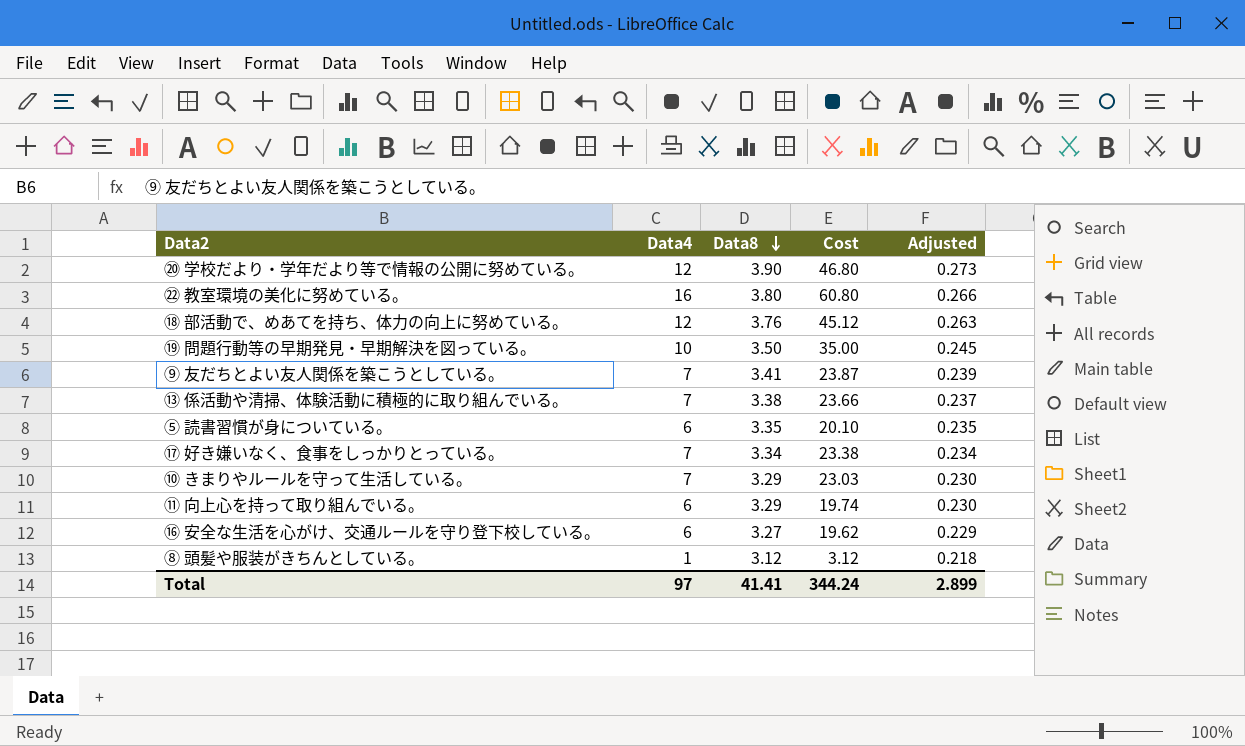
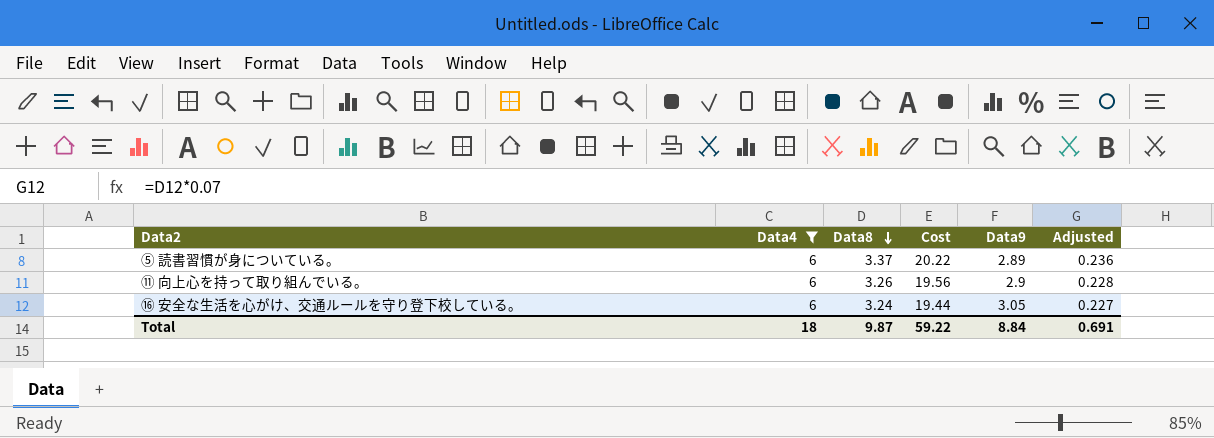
filter: none -> Data4 = 6
column Data9 | position: none -> 5
⑤ 読書習慣が身についている。 | Data8: 3.35 -> 3.37
⑤ 読書習慣が身についている。 | Cost: 20.10 -> 20.22
⑤ 読書習慣が身についている。 | Adjusted: 0.235 -> 0.236
⑪ 向上心を持って取り組んでいる。 | Data8: 3.29 -> 3.26
⑪ 向上心を持って取り組んでいる。 | Cost: 19.74 -> 19.56
⑪ 向上心を持って取り組んでいる。 | Adjusted: 0.230 -> 0.228
⑯ 安全な生活を心がけ、交通ルールを守り登下校している。 | Data8: 3.27 -> 3.24
⑯ 安全な生活を心がけ、交通ルールを守り登下校している。 | Cost: 19.62 -> 19.44
⑯ 安全な生活を心がけ、交通ルールを守り登下校している。 | Adjusted: 0.229 -> 0.227
Total | Data4: 97 -> 18
Total | Data8: 41.41 -> 9.87
Total | Cost: 344.24 -> 59.22
Total | Adjusted: 2.899 -> 0.691

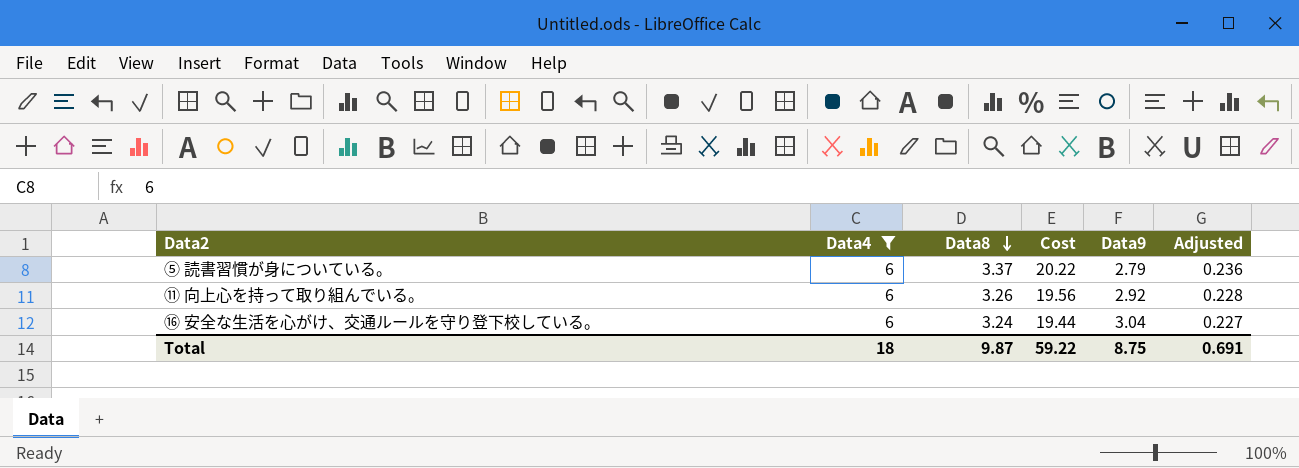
⑤ 読書習慣が身についている。 | Data9: 2.89 -> 2.79
⑪ 向上心を持って取り組んでいる。 | Data9: 2.9 -> 2.92
⑯ 安全な生活を心がけ、交通ルールを守り登下校している。 | Data9: 3.05 -> 3.04
Total | Data9: 8.84 -> 8.75

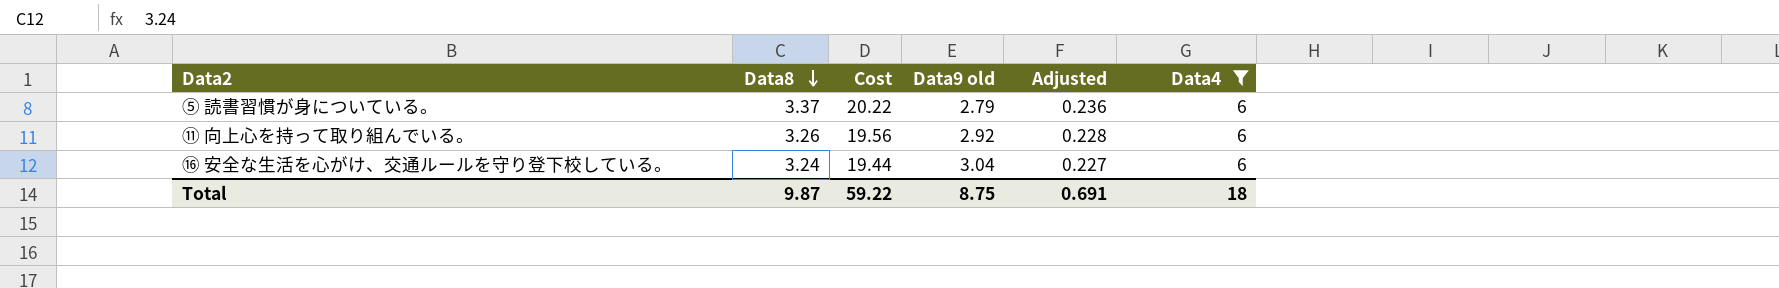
column name: Data9 -> Data9 old
column Data4 | position: 2 -> 6

